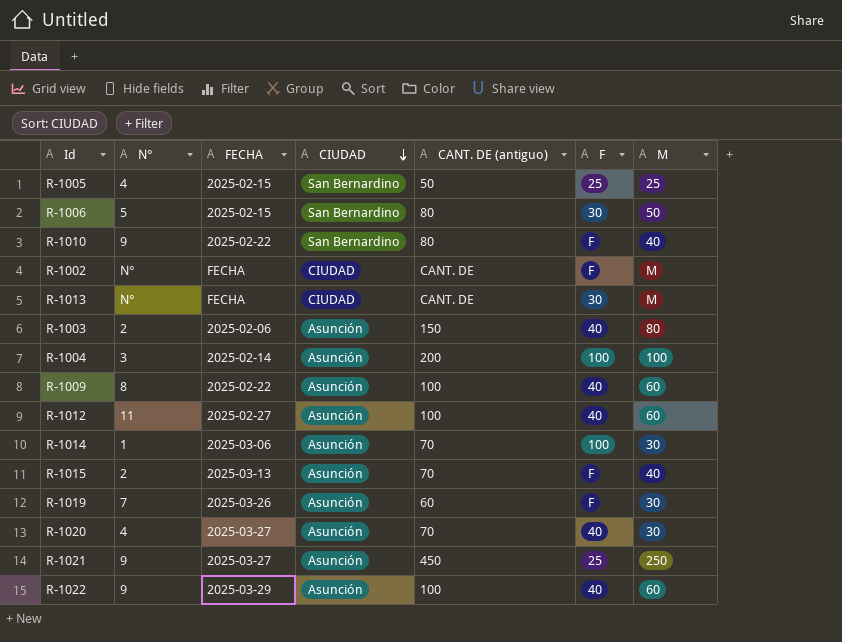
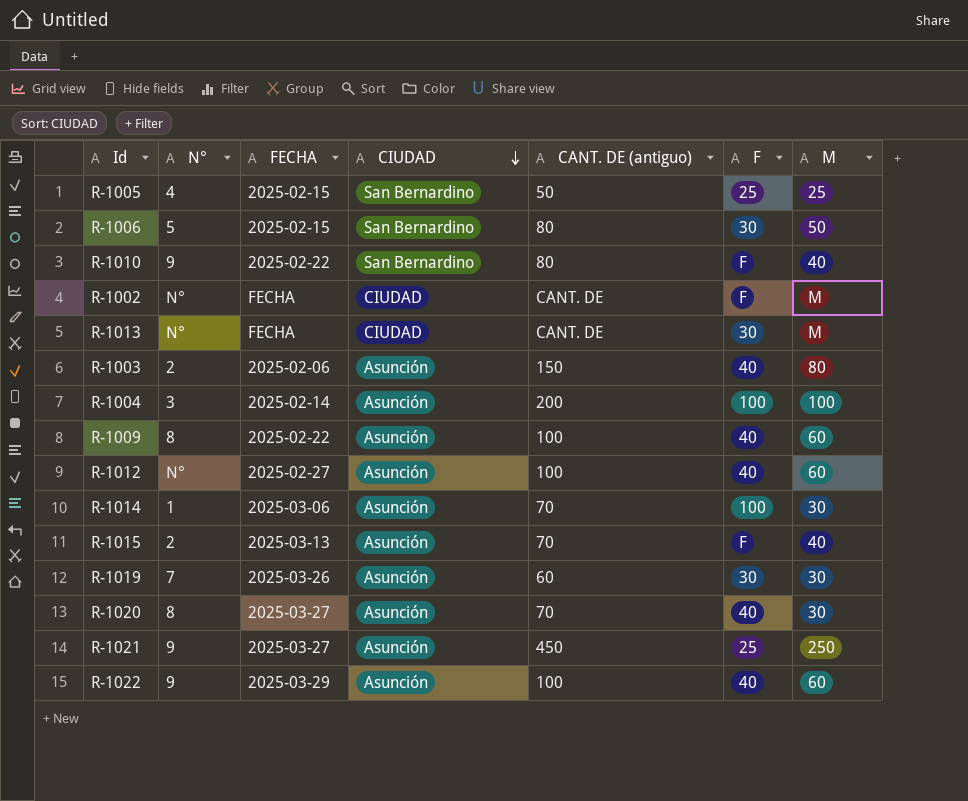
R-1012 | N°: 11 -> N°
R-1019 | F: F -> 30
R-1020 | N°: 4 -> 8

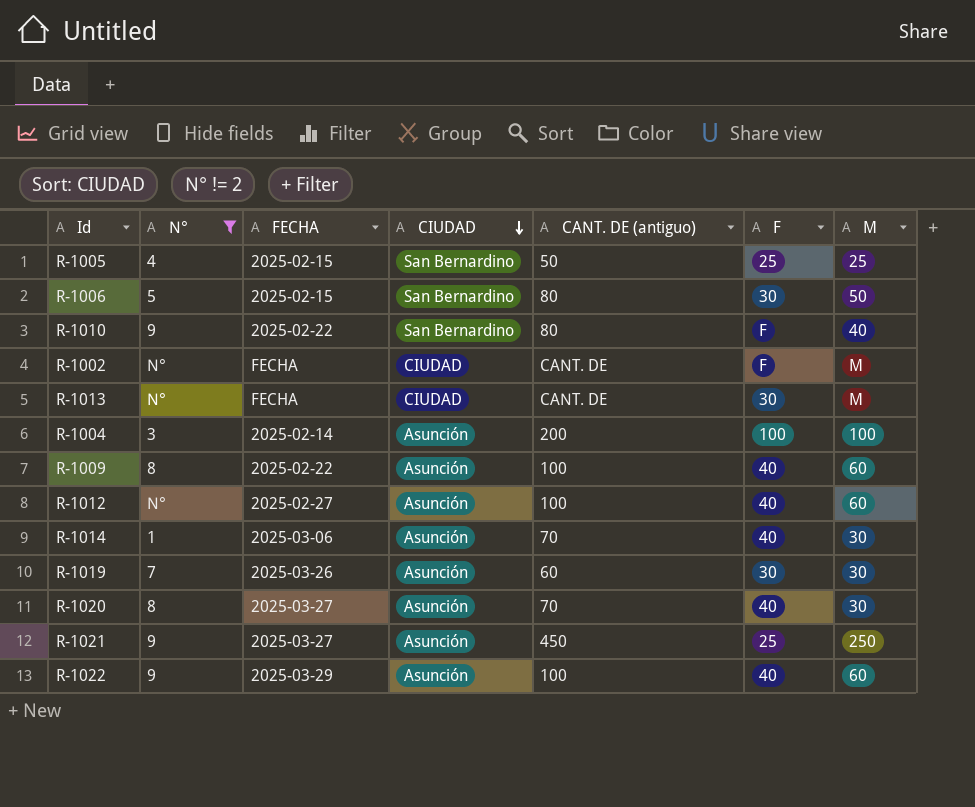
filter: none -> N° != 2
R-1014 | F: 100 -> 40

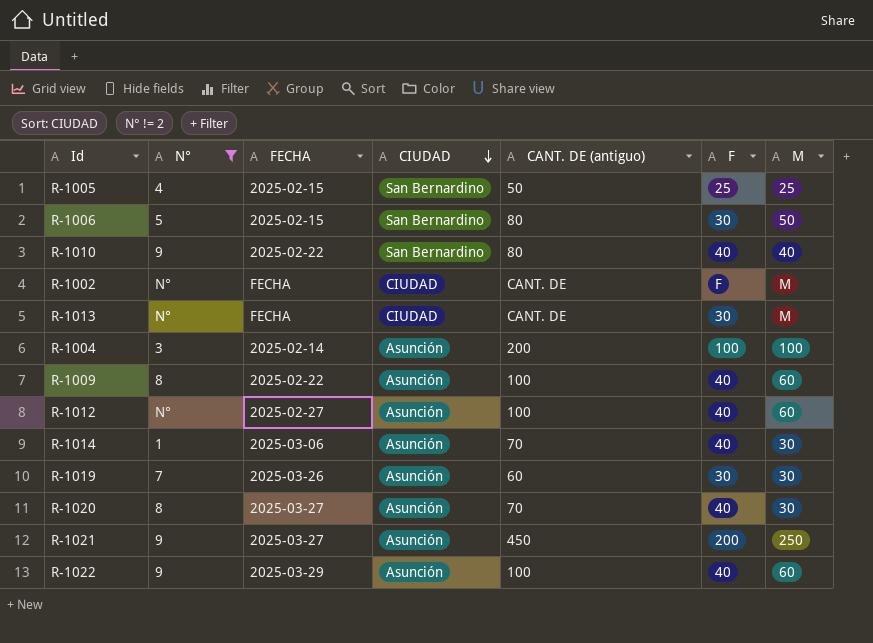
R-1010 | F: F -> 40
R-1021 | F: 25 -> 200

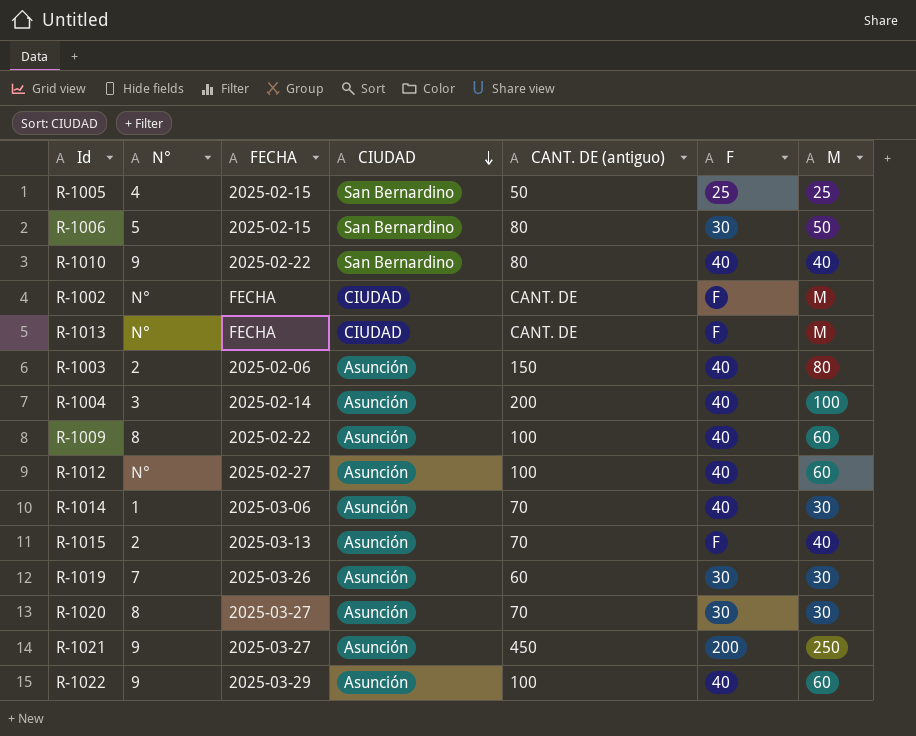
filter: N° != 2 -> none
R-1013 | F: 30 -> F
R-1004 | F: 100 -> 40
R-1020 | F: 40 -> 30

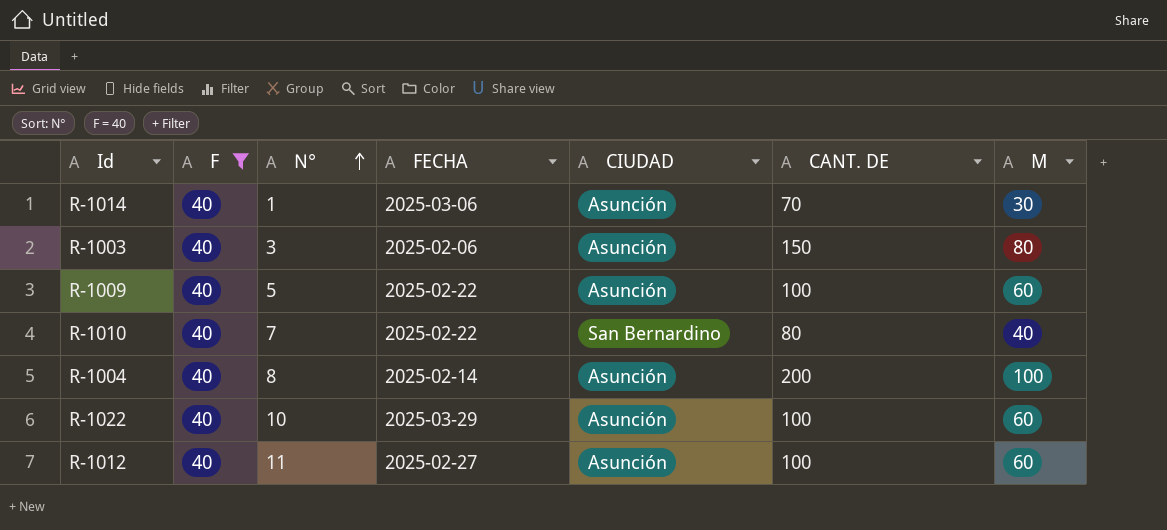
filter: none -> F = 40
row order: CIUDAD descending -> N° ascending
column F | position: 6 -> 2
column name: CANT. DE (antiguo) -> CANT. DE
R-1003 | N°: 2 -> 3
R-1009 | N°: 8 -> 5
R-1010 | N°: 9 -> 7
R-1004 | N°: 3 -> 8
R-1022 | N°: 9 -> 10
R-1012 | N°: N° -> 11

